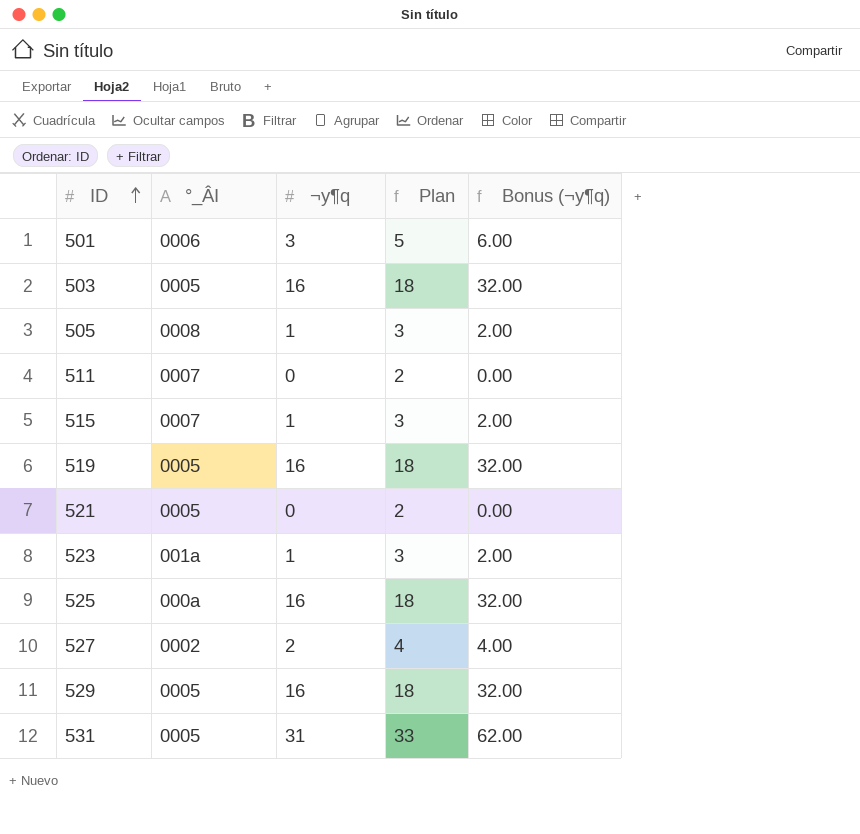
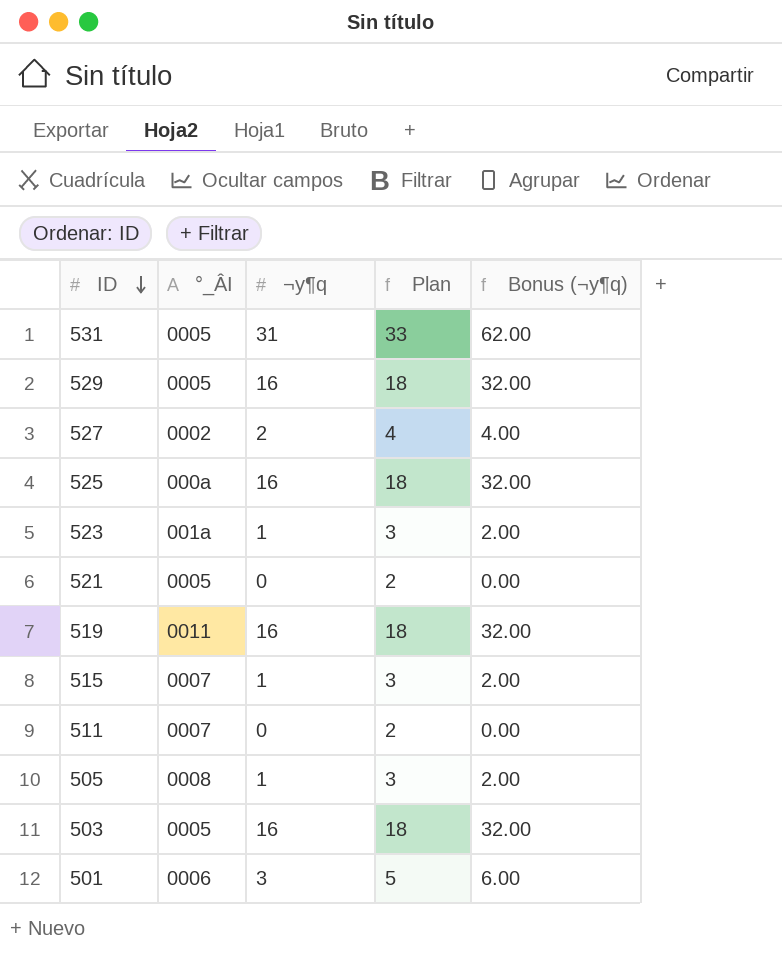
row order: ID ascending -> ID descending
519 | °_ÂI: 0005 -> 0011

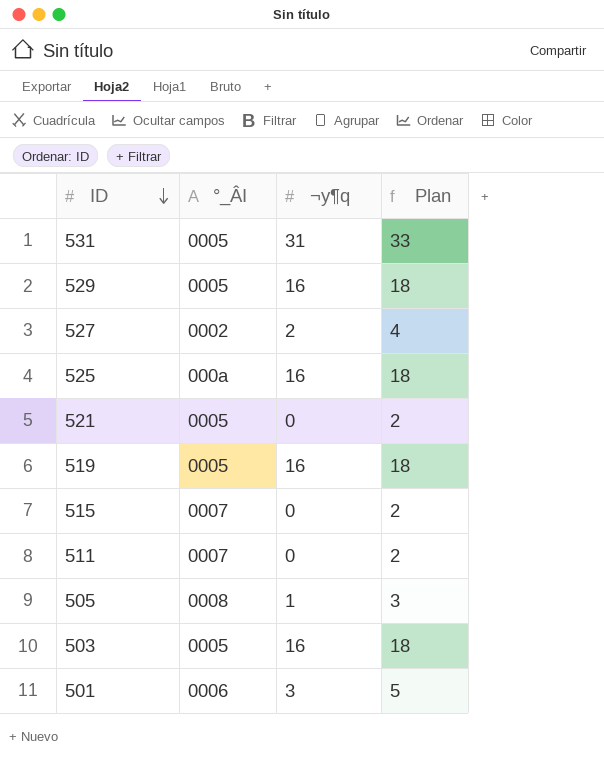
column Bonus (¬y¶q) | formula: [¬y¶q] * 2 -> none
row 523: 001a | 1 | 3 | 2.00 -> none
519 | °_ÂI: 0011 -> 0005
515 | ¬y¶q: 1 -> 0
515 | Plan: 3 -> 2

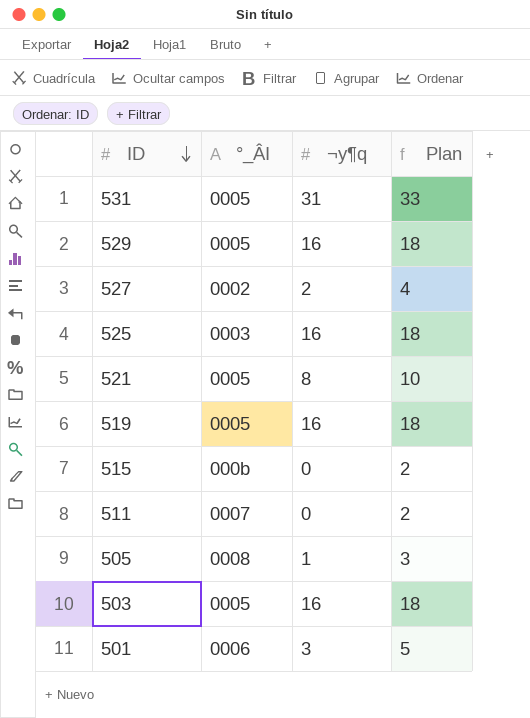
525 | °_ÂI: 000a -> 0003
521 | ¬y¶q: 0 -> 8
521 | Plan: 2 -> 10
515 | °_ÂI: 0007 -> 000b

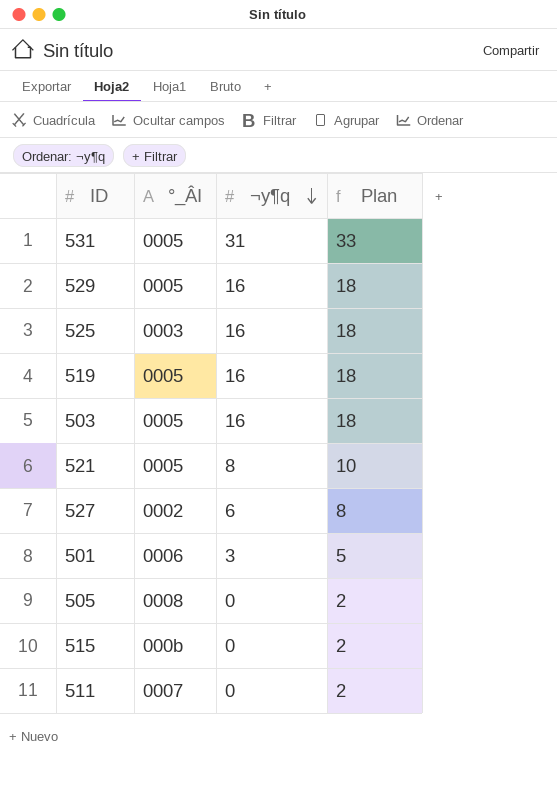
row order: ID descending -> ¬y¶q descending
527 | ¬y¶q: 2 -> 6
527 | Plan: 4 -> 8
505 | ¬y¶q: 1 -> 0
505 | Plan: 3 -> 2

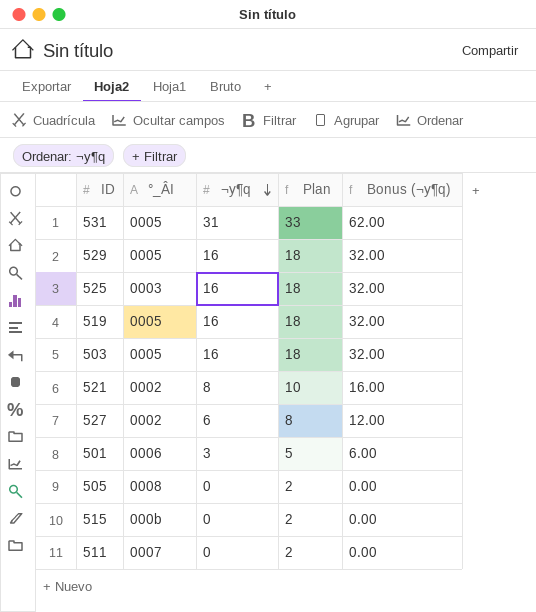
column Bonus (¬y¶q) | formula: none -> [¬y¶q] * 2
521 | °_ÂI: 0005 -> 0002

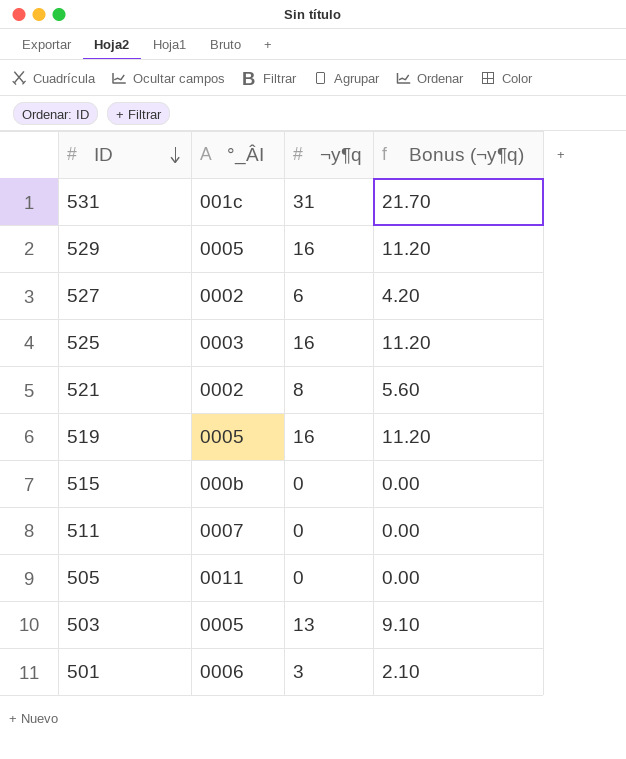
row order: ¬y¶q descending -> ID descending
column Plan | formula: [¬y¶q] + 2 -> none
column Bonus (¬y¶q) | formula: [¬y¶q] * 2 -> [¬y¶q] * 0.7
531 | °_ÂI: 0005 -> 001c
505 | °_ÂI: 0008 -> 0011
503 | ¬y¶q: 16 -> 13

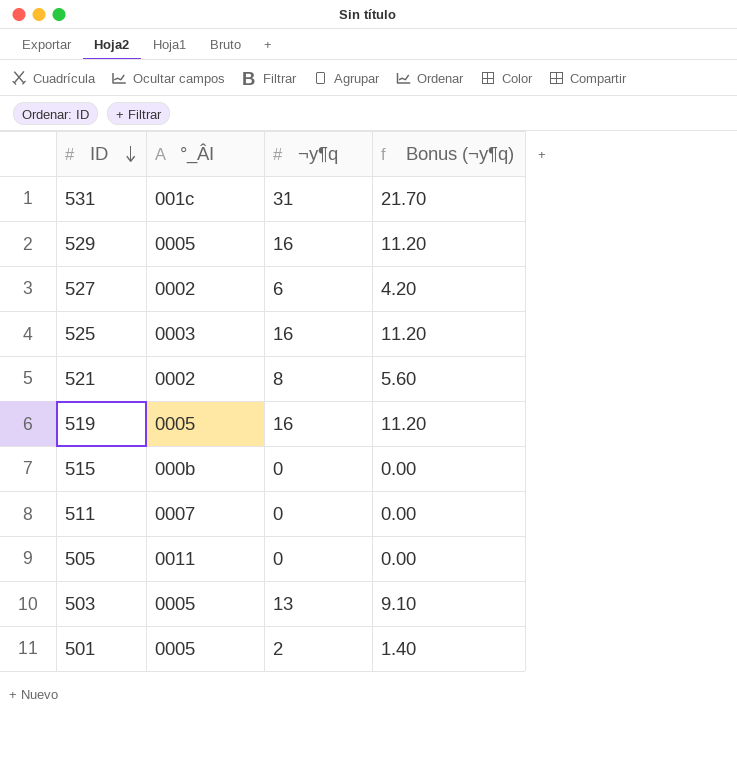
501 | °_ÂI: 0006 -> 0005
501 | ¬y¶q: 3 -> 2
501 | Bonus (¬y¶q): 2.10 -> 1.40

